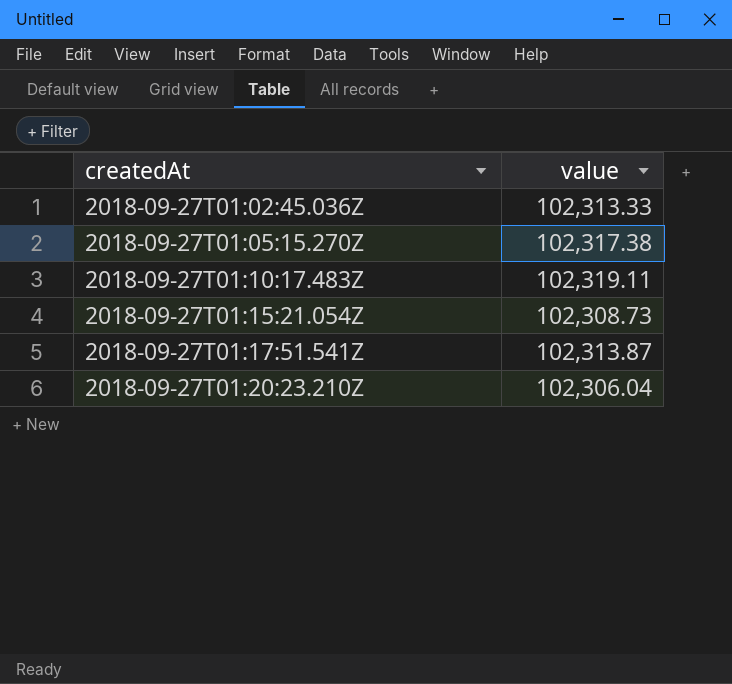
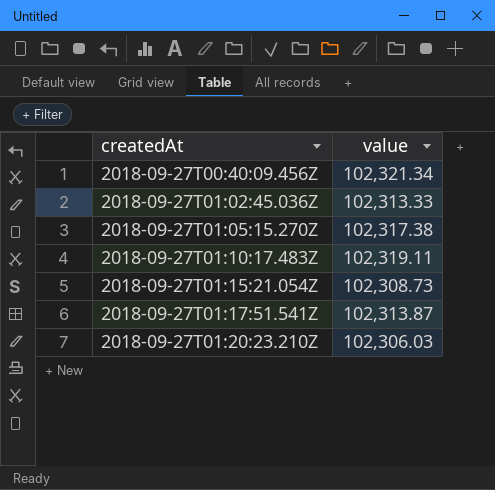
row 2018-09-27T00:40:09.456Z: none -> 102,321.34
2018-09-27T01:20:23.210Z | value: 102,306.04 -> 102,306.03

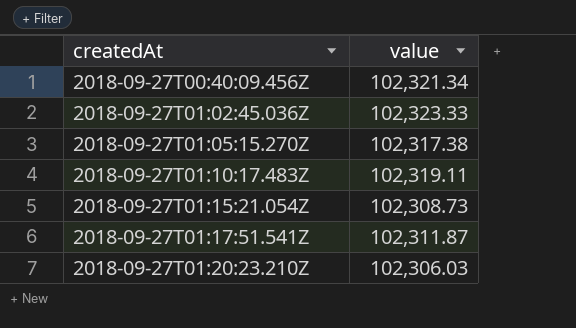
2018-09-27T01:02:45.036Z | value: 102,313.33 -> 102,323.33
2018-09-27T01:17:51.541Z | value: 102,313.87 -> 102,311.87

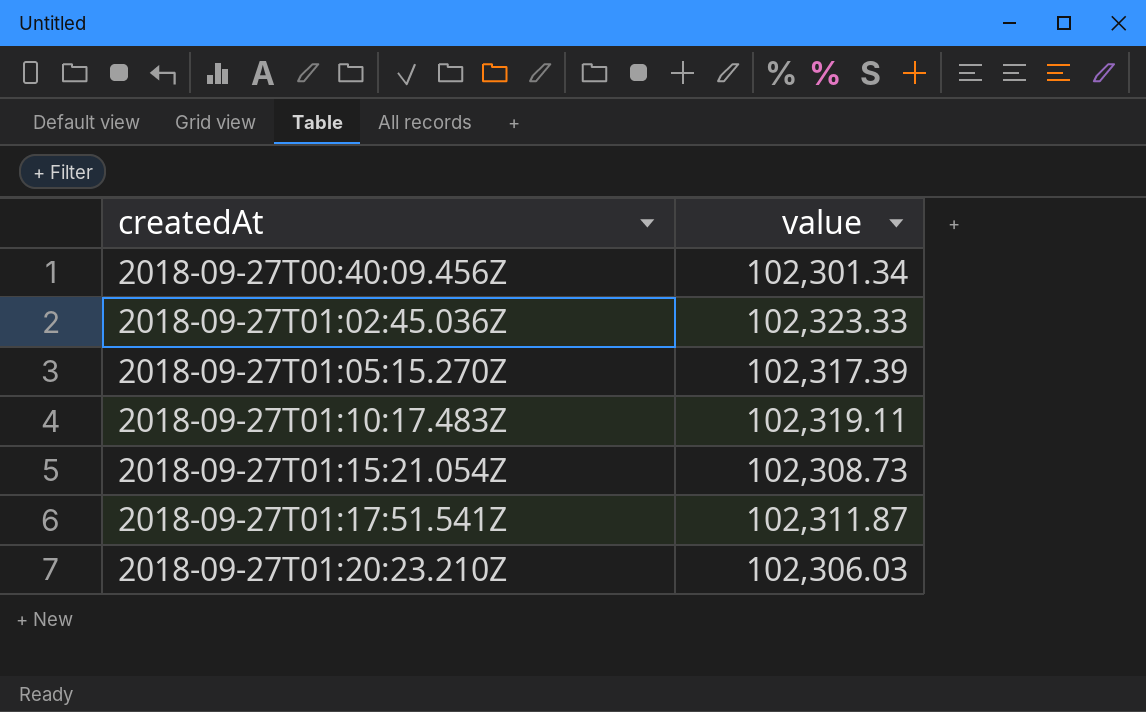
2018-09-27T00:40:09.456Z | value: 102,321.34 -> 102,301.34
2018-09-27T01:05:15.270Z | value: 102,317.38 -> 102,317.39

